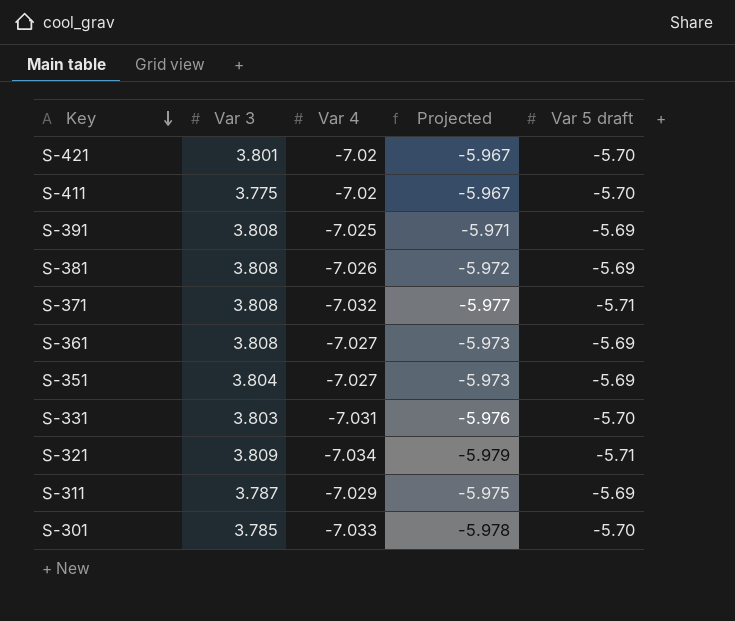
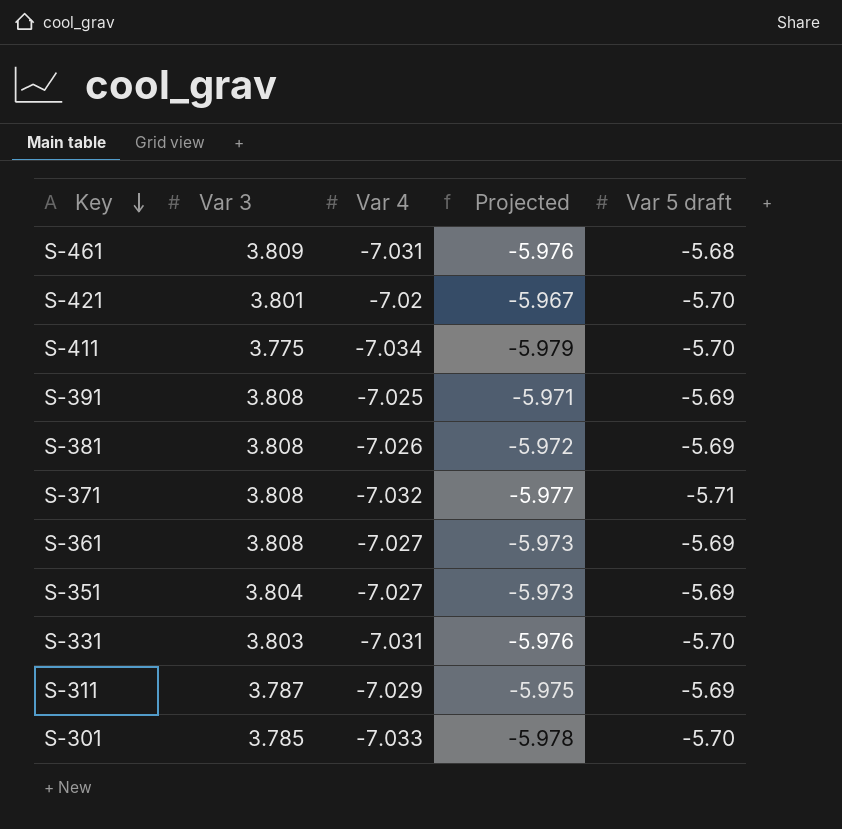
row S-321: 3.809 | -7.034 | -5.979 | -5.71 -> none
row S-461: none -> 3.809 | -7.031 | -5.976 | -5.68
S-411 | Var 4: -7.02 -> -7.034
S-411 | Projected: -5.967 -> -5.979

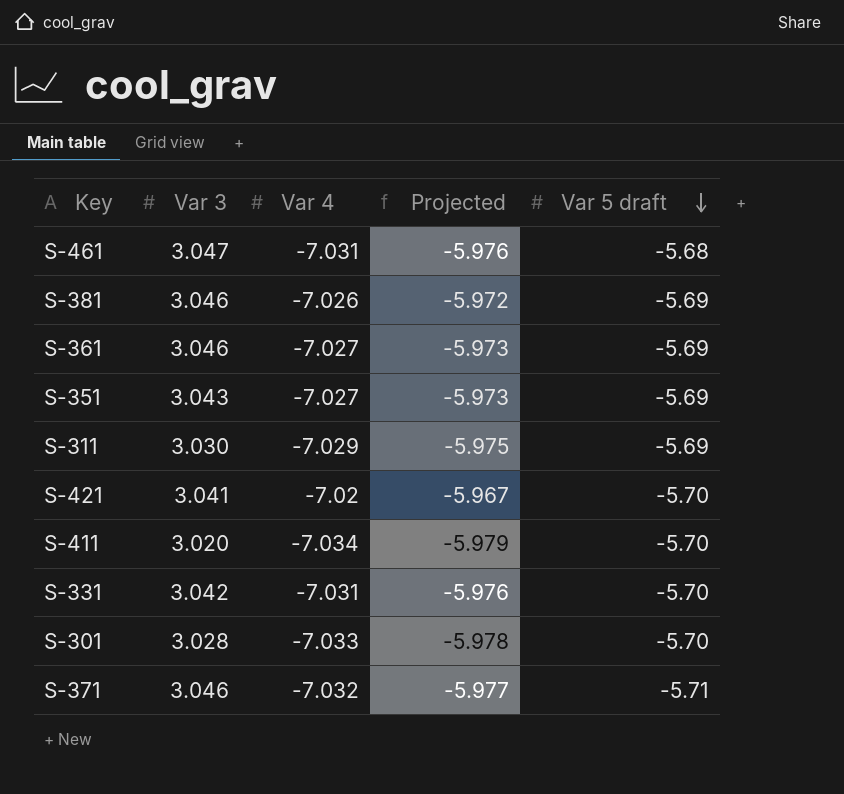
row order: Key descending -> Var 5 draft descending
row S-391: 3.808 | -7.025 | -5.971 | -5.69 -> none
S-461 | Var 3: 3.809 -> 3.047
S-381 | Var 3: 3.808 -> 3.046
S-361 | Var 3: 3.808 -> 3.046
S-351 | Var 3: 3.804 -> 3.043
S-311 | Var 3: 3.787 -> 3.030
S-421 | Var 3: 3.801 -> 3.041
S-411 | Var 3: 3.775 -> 3.020
S-331 | Var 3: 3.803 -> 3.042
S-301 | Var 3: 3.785 -> 3.028
S-371 | Var 3: 3.808 -> 3.046

